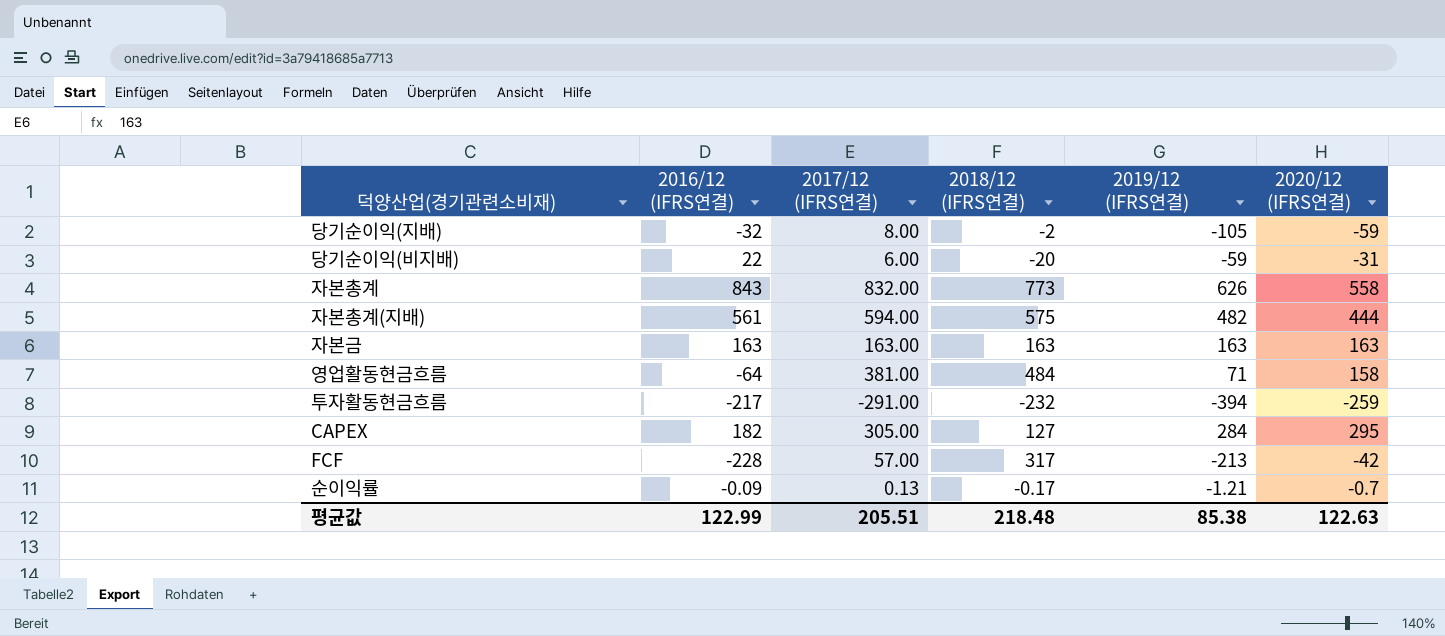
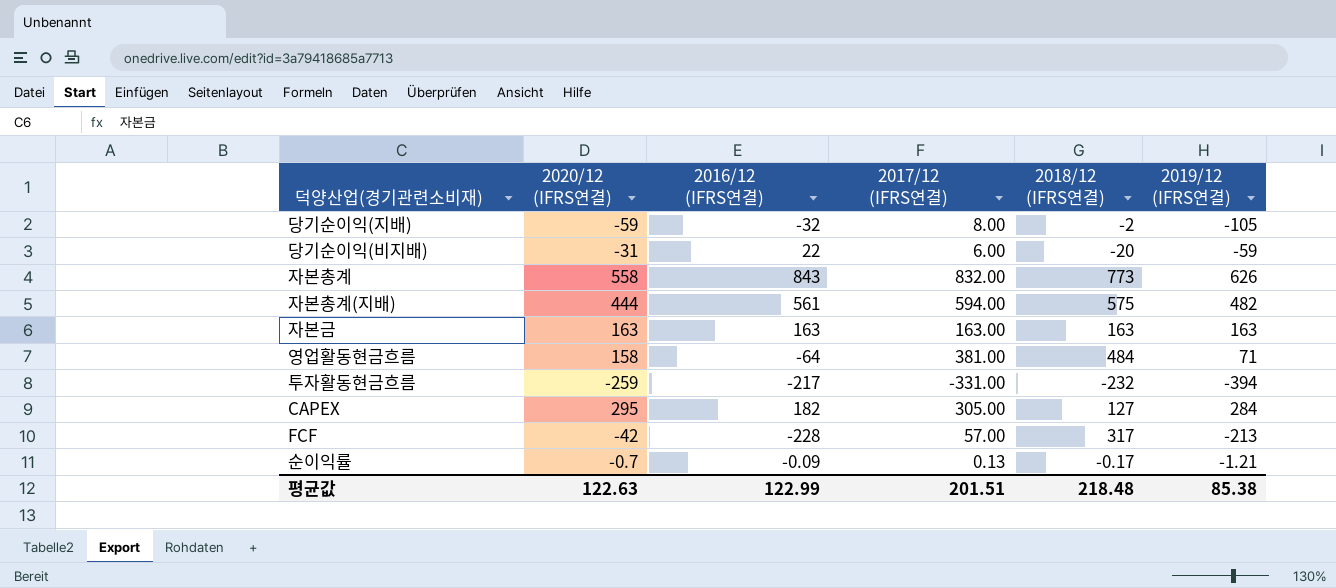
column 2020/12 (IFRS연결) | position: 6 -> 2
투자활동현금흐름 | 2017/12 (IFRS연결): -291.00 -> -331.00
평균값 | 2017/12 (IFRS연결): 205.51 -> 201.51

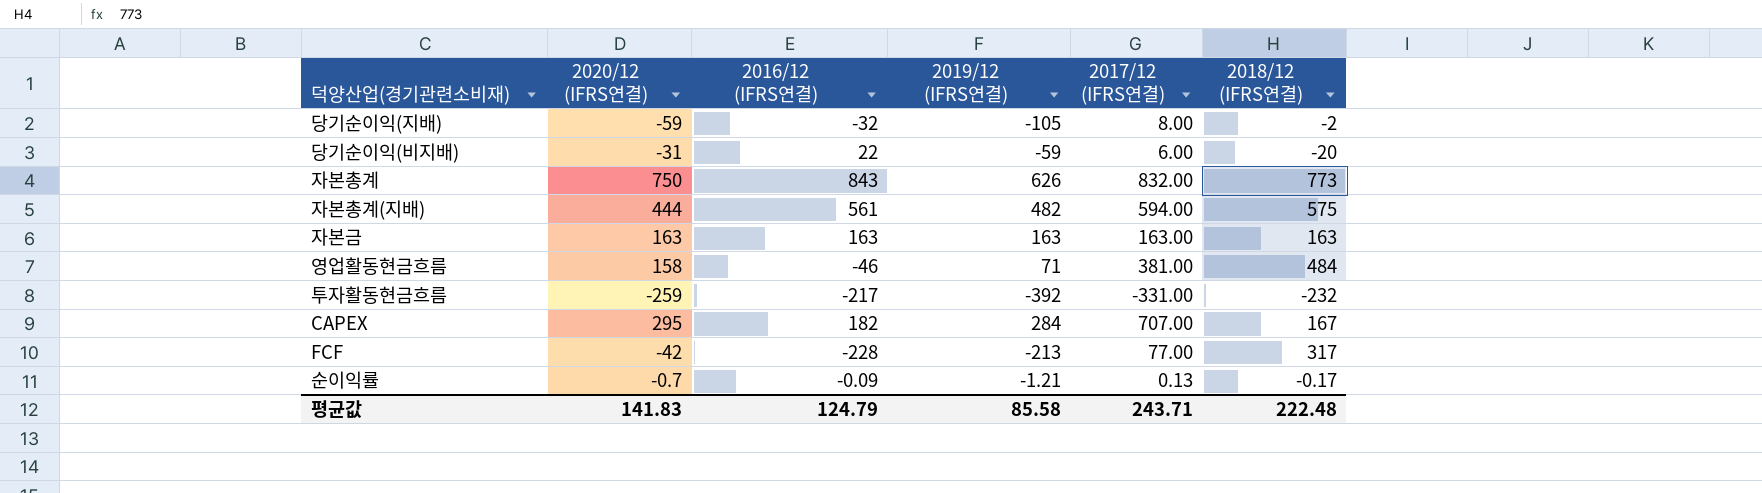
column 2019/12 (IFRS연결) | position: 6 -> 4
자본총계 | 2020/12 (IFRS연결): 558 -> 750
영업활동현금흐름 | 2016/12 (IFRS연결): -64 -> -46
투자활동현금흐름 | 2019/12 (IFRS연결): -394 -> -392
CAPEX | 2017/12 (IFRS연결): 305.00 -> 707.00
CAPEX | 2018/12 (IFRS연결): 127 -> 167
FCF | 2017/12 (IFRS연결): 57.00 -> 77.00
평균값 | 2020/12 (IFRS연결): 122.63 -> 141.83
평균값 | 2016/12 (IFRS연결): 122.99 -> 124.79
평균값 | 2019/12 (IFRS연결): 85.38 -> 85.58
평균값 | 2017/12 (IFRS연결): 201.51 -> 243.71
평균값 | 2018/12 (IFRS연결): 218.48 -> 222.48

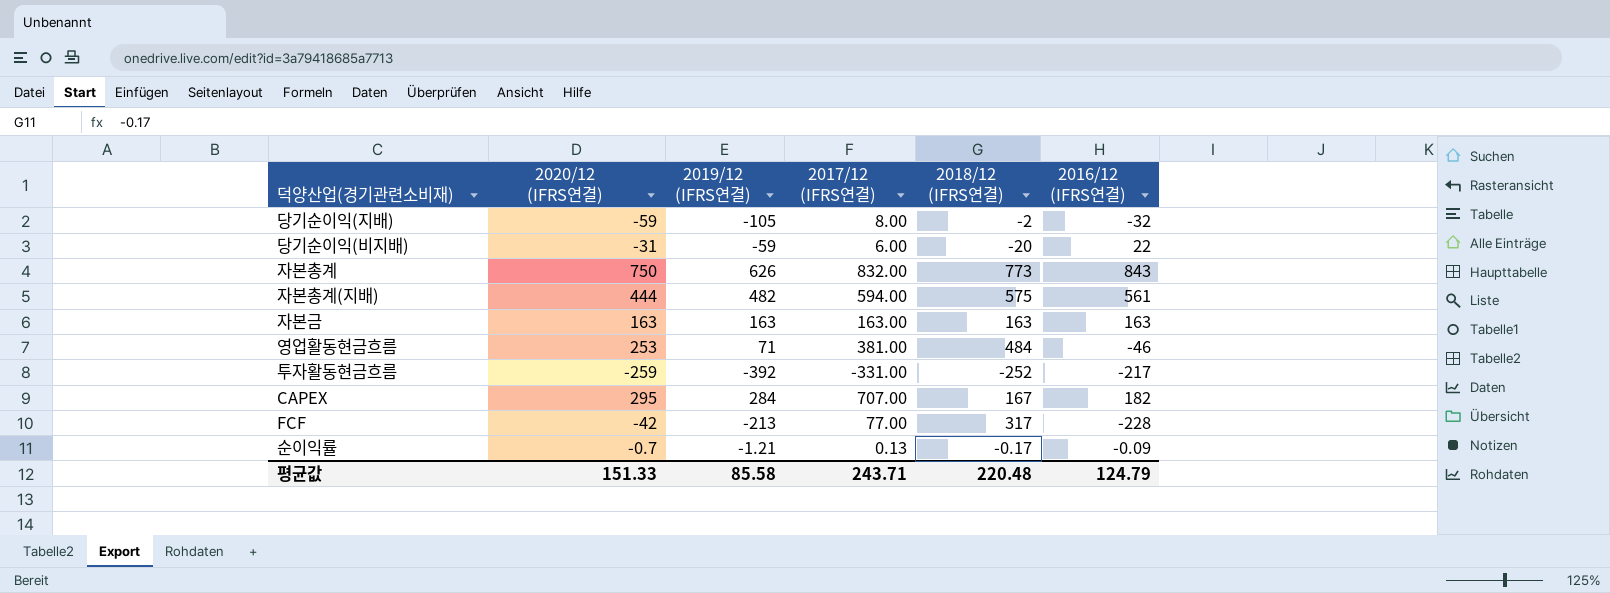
column 2016/12 (IFRS연결) | position: 3 -> 6
영업활동현금흐름 | 2020/12 (IFRS연결): 158 -> 253
투자활동현금흐름 | 2018/12 (IFRS연결): -232 -> -252
평균값 | 2020/12 (IFRS연결): 141.83 -> 151.33
평균값 | 2018/12 (IFRS연결): 222.48 -> 220.48

